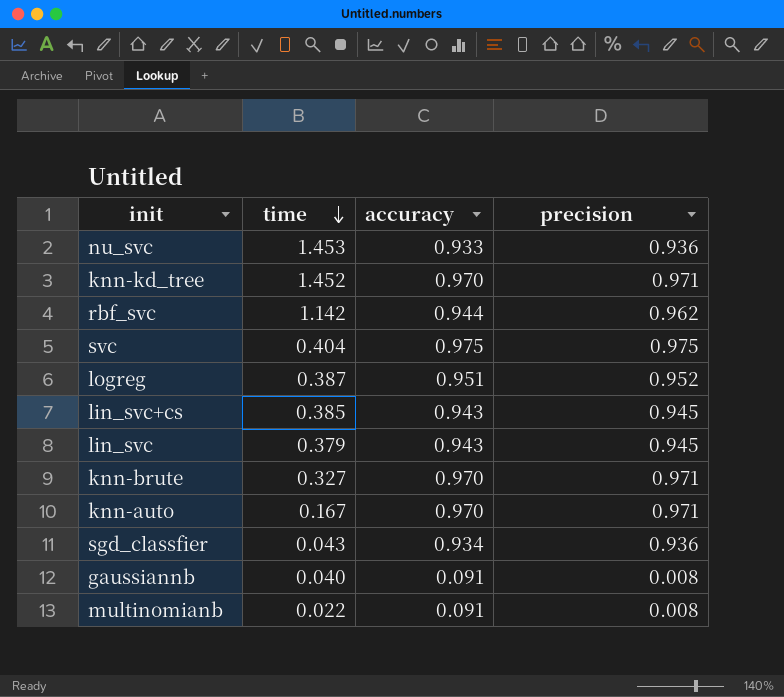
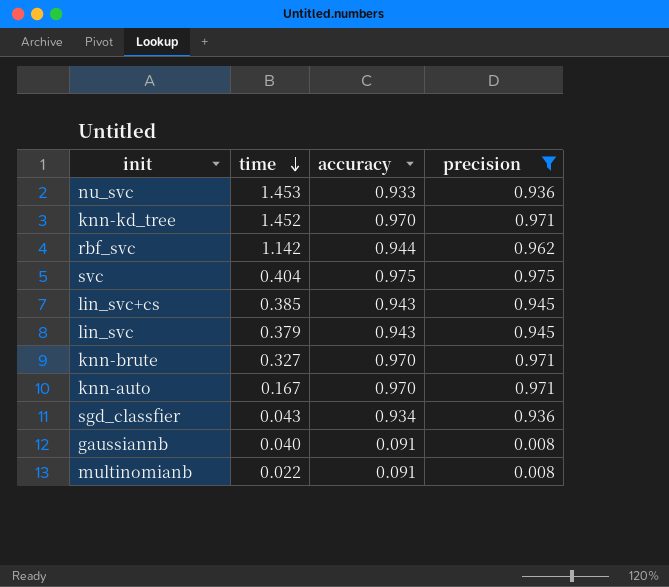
filter: none -> precision != 0.952

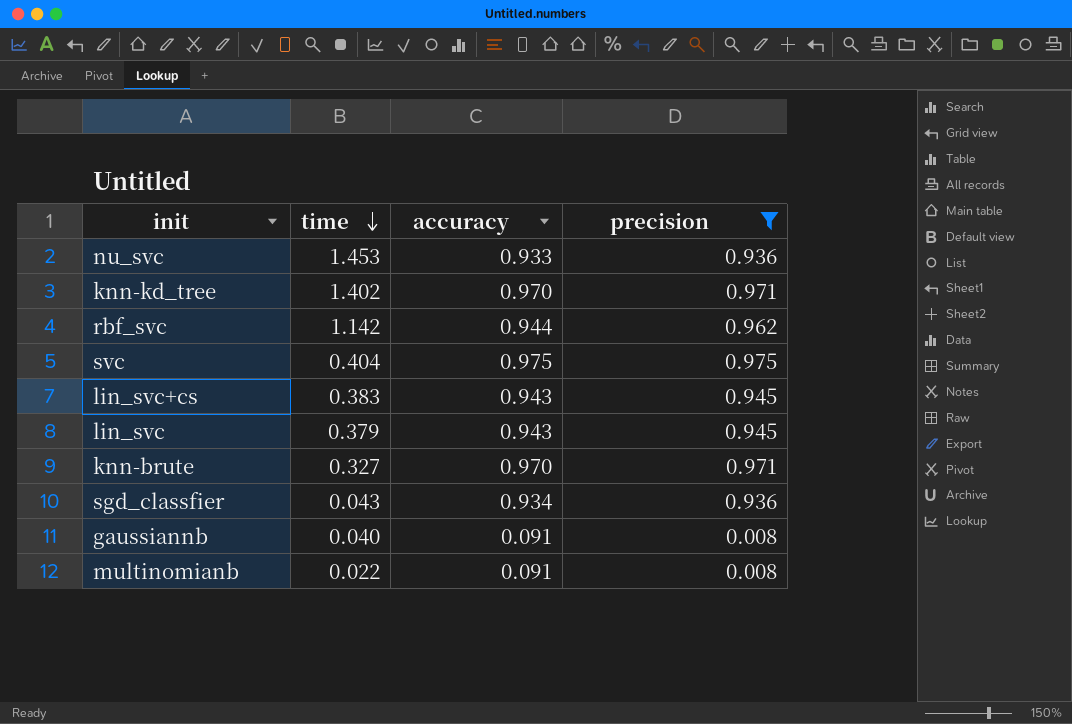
row knn-auto: 0.167 | 0.970 | 0.971 -> none
knn-kd_tree | time: 1.452 -> 1.402
lin_svc+cs | time: 0.385 -> 0.383

